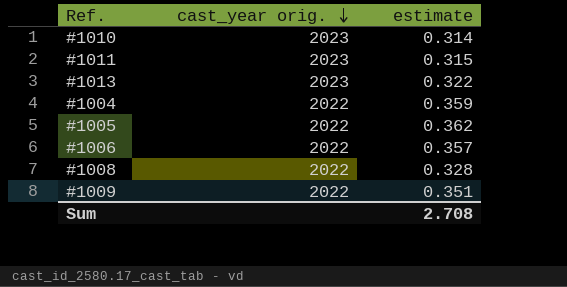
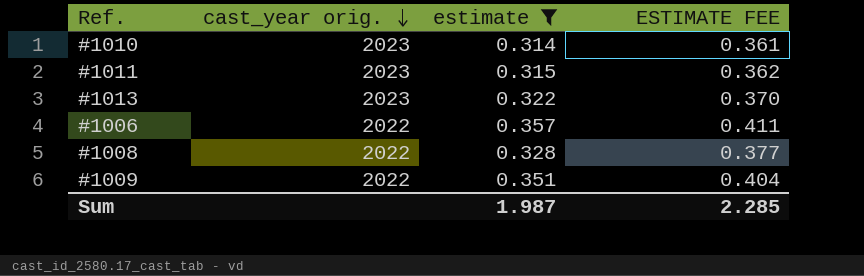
filter: none -> estimate <= 0.357
column ESTIMATE FEE | formula: none -> [estimate] * 1.15
Sum | estimate: 2.708 -> 1.987

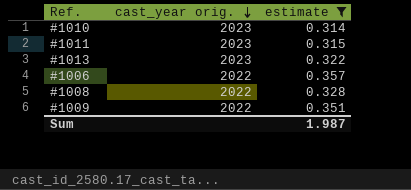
column ESTIMATE FEE | formula: [estimate] * 1.15 -> none

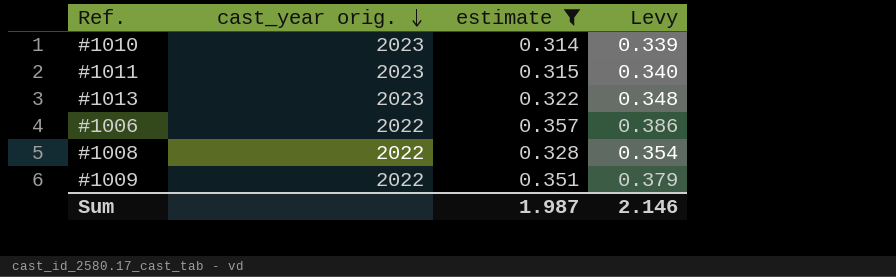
column Levy | formula: none -> [estimate] * 1.08

